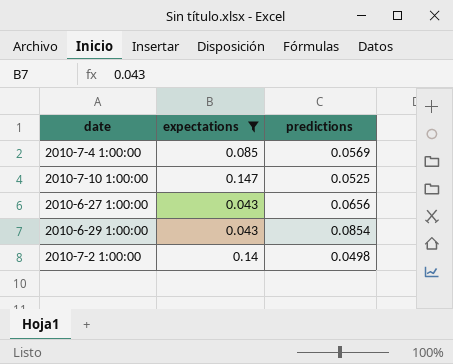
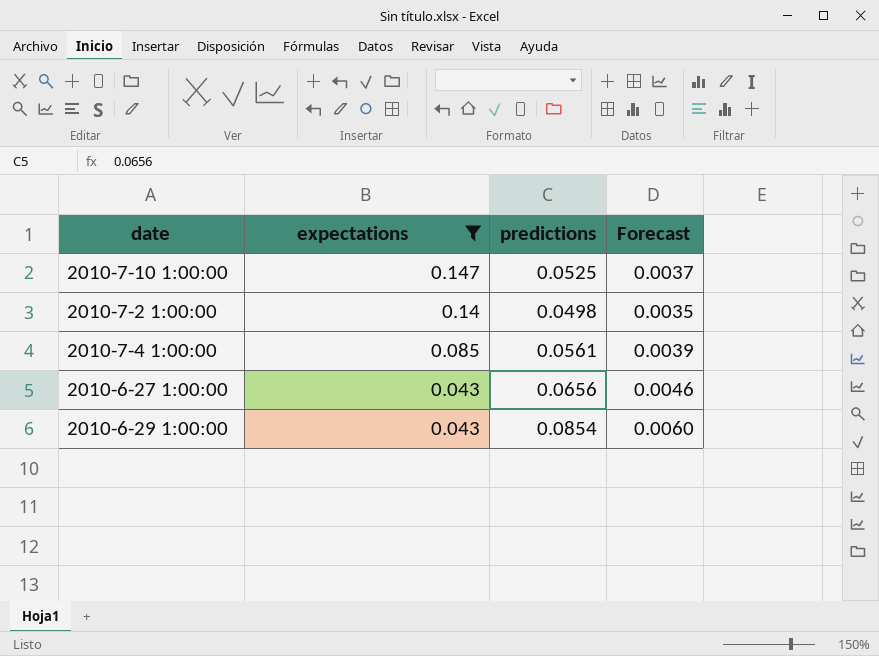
row order: none -> expectations descending
column Forecast | formula: none -> [predictions] * 0.07
2010-7-4 1:00:00 | predictions: 0.0569 -> 0.0561

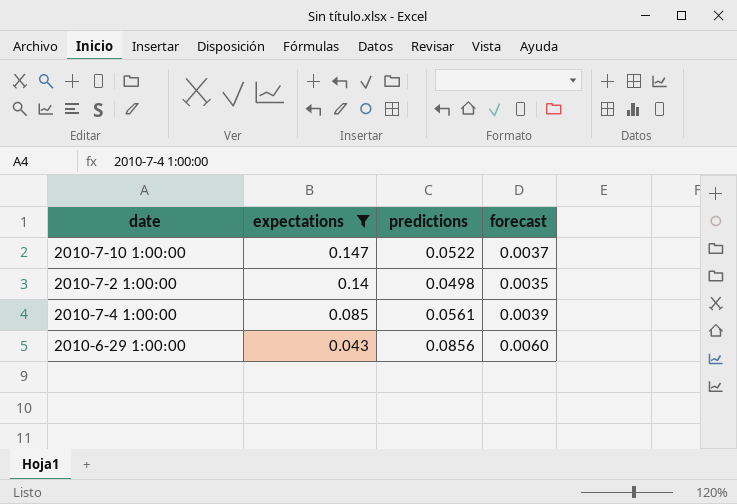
column name: Forecast -> forecast
row 2010-6-27 1:00:00: 0.043 | 0.0656 | 0.0046 -> none
2010-7-10 1:00:00 | predictions: 0.0525 -> 0.0522
2010-6-29 1:00:00 | predictions: 0.0854 -> 0.0856

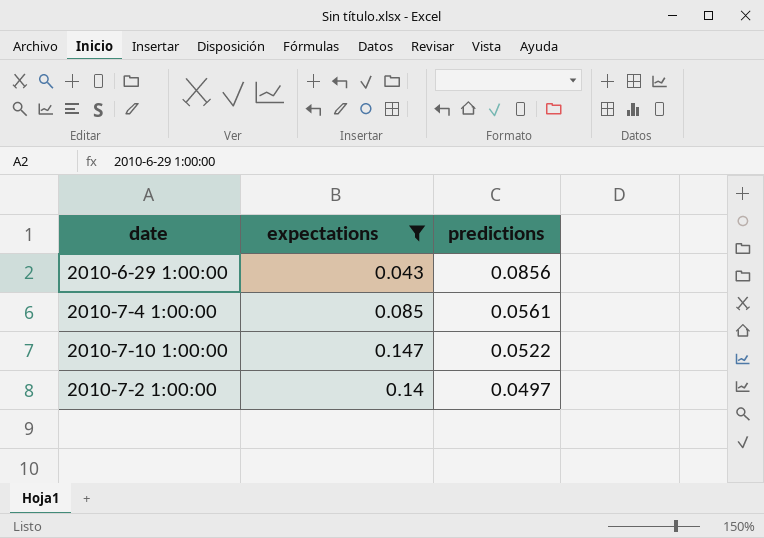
row order: expectations descending -> predictions descending
column forecast | formula: [predictions] * 0.07 -> none
2010-7-2 1:00:00 | predictions: 0.0498 -> 0.0497

